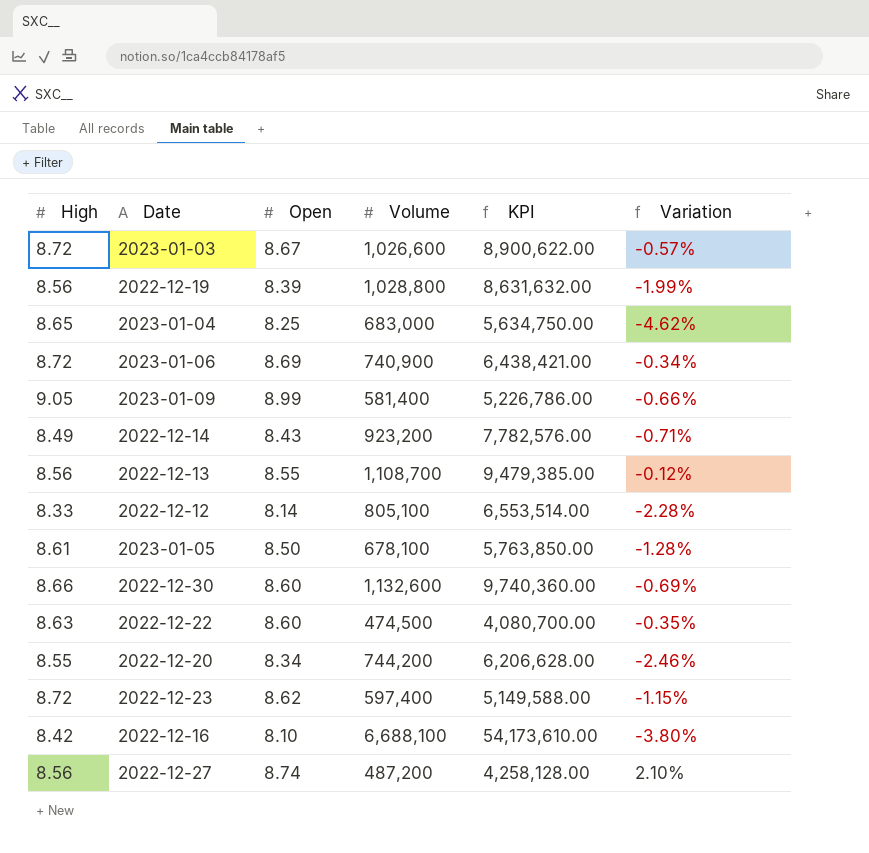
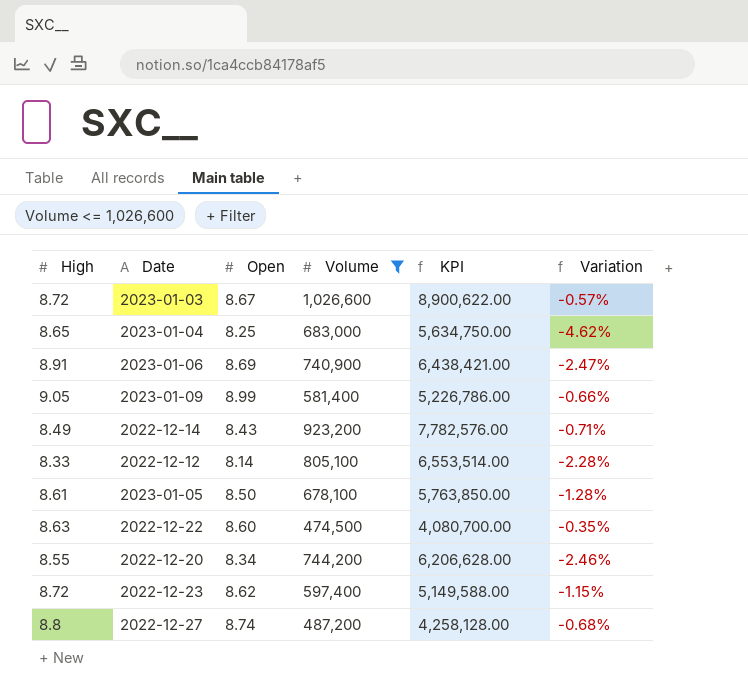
filter: none -> Volume <= 1,026,600
2023-01-06 | High: 8.72 -> 8.91
2023-01-06 | Variation: -0.34% -> -2.47%
2022-12-27 | High: 8.56 -> 8.8
2022-12-27 | Variation: 2.10% -> -0.68%

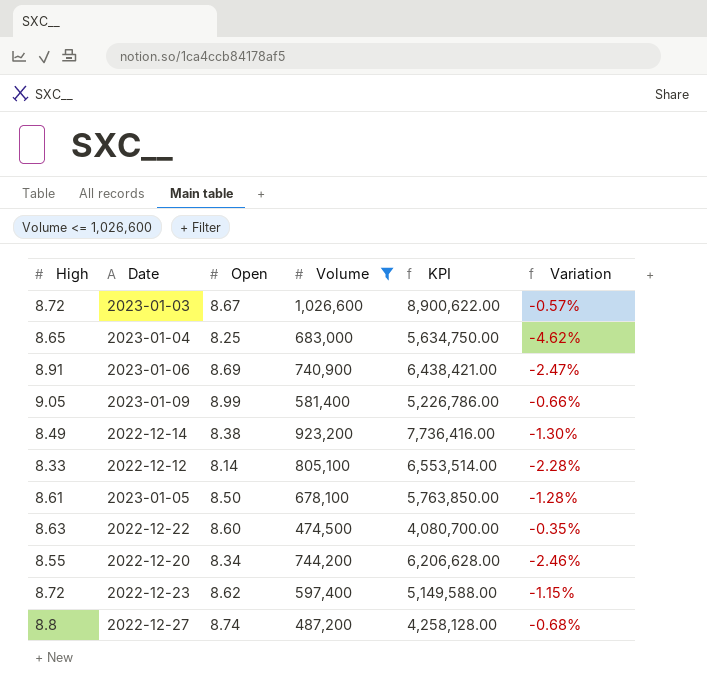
2022-12-14 | Open: 8.43 -> 8.38
2022-12-14 | KPI: 7,782,576.00 -> 7,736,416.00
2022-12-14 | Variation: -0.71% -> -1.30%

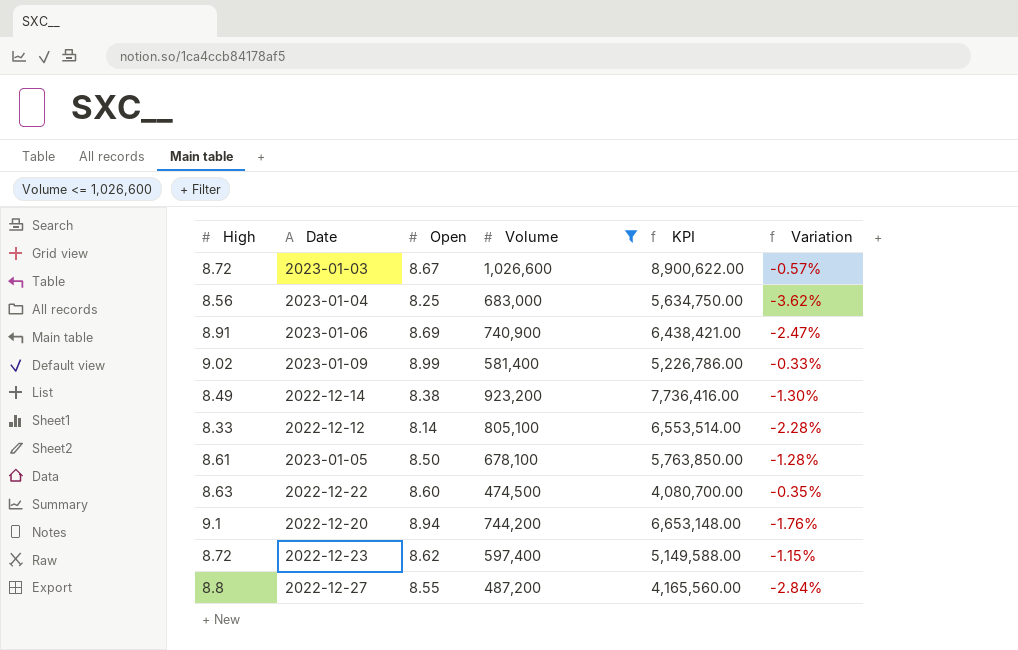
2023-01-04 | High: 8.65 -> 8.56
2023-01-04 | Variation: -4.62% -> -3.62%
2023-01-09 | High: 9.05 -> 9.02
2023-01-09 | Variation: -0.66% -> -0.33%
2022-12-20 | High: 8.55 -> 9.1
2022-12-20 | Open: 8.34 -> 8.94
2022-12-20 | KPI: 6,206,628.00 -> 6,653,148.00
2022-12-20 | Variation: -2.46% -> -1.76%
2022-12-27 | Open: 8.74 -> 8.55
2022-12-27 | KPI: 4,258,128.00 -> 4,165,560.00
2022-12-27 | Variation: -0.68% -> -2.84%

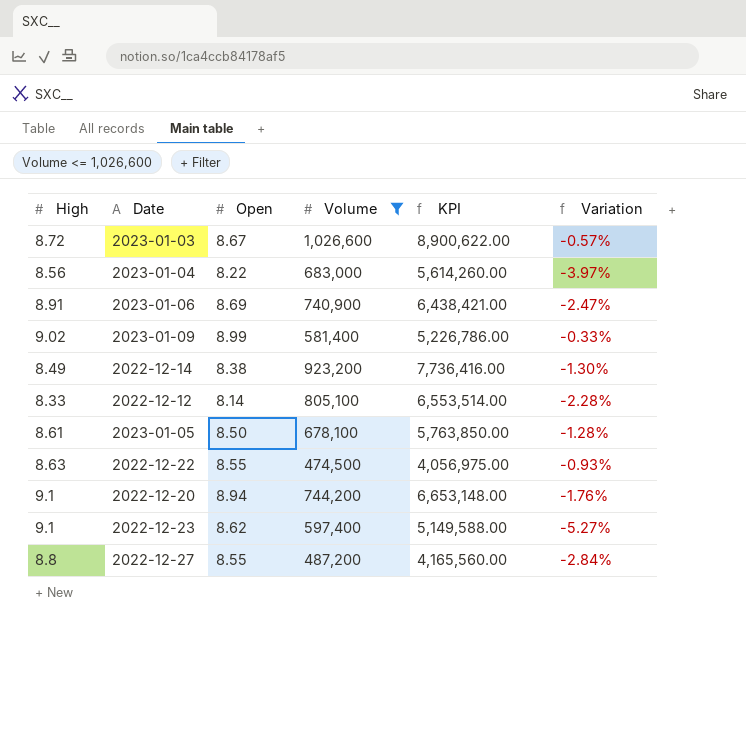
2023-01-04 | Open: 8.25 -> 8.22
2023-01-04 | KPI: 5,634,750.00 -> 5,614,260.00
2023-01-04 | Variation: -3.62% -> -3.97%
2022-12-22 | Open: 8.60 -> 8.55
2022-12-22 | KPI: 4,080,700.00 -> 4,056,975.00
2022-12-22 | Variation: -0.35% -> -0.93%
2022-12-23 | High: 8.72 -> 9.1
2022-12-23 | Variation: -1.15% -> -5.27%

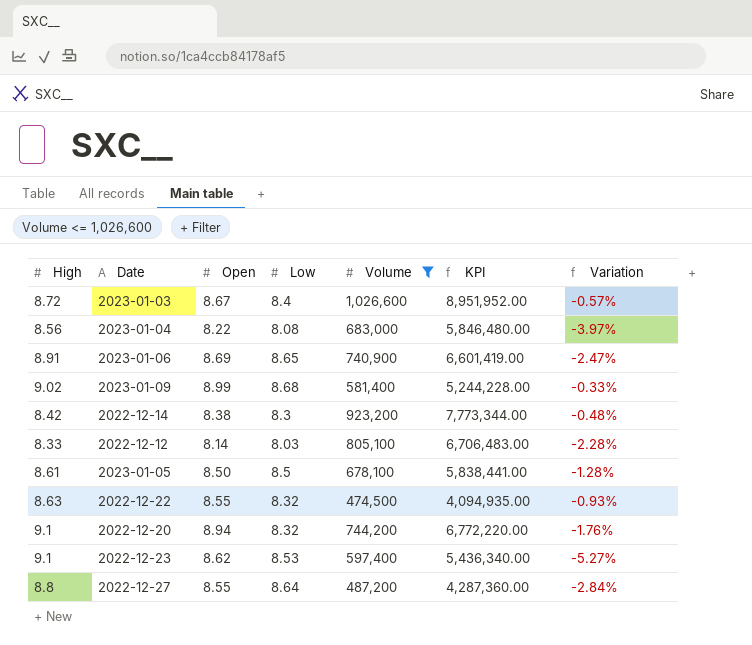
column Low | position: none -> 4
column KPI | formula: [Open] * [Volume] -> [High] * [Volume]
2022-12-14 | High: 8.49 -> 8.42
2022-12-14 | Variation: -1.30% -> -0.48%

